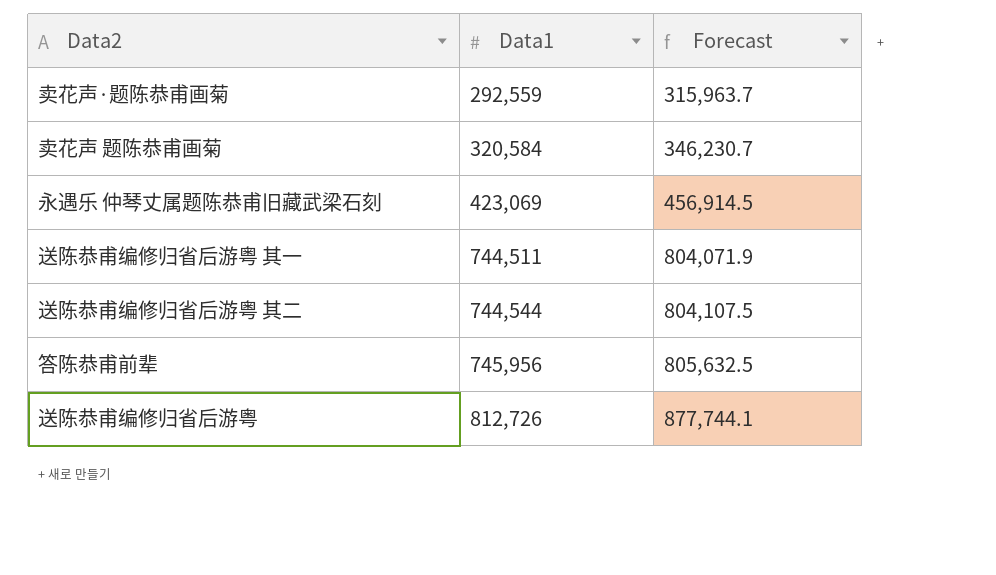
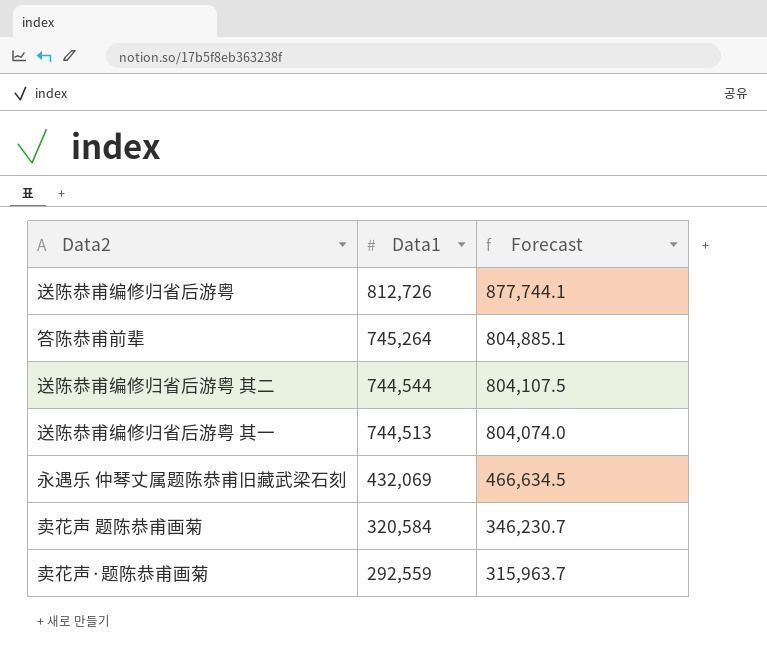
row order: Data1 ascending -> Data1 descending
答陈恭甫前辈 | Data1: 745,956 -> 745,264
答陈恭甫前辈 | Forecast: 805,632.5 -> 804,885.1
送陈恭甫编修归省后游粤 其一 | Data1: 744,511 -> 744,513
送陈恭甫编修归省后游粤 其一 | Forecast: 804,071.9 -> 804,074.0
永遇乐 仲琴丈属题陈恭甫旧藏武梁石刻 | Data1: 423,069 -> 432,069
永遇乐 仲琴丈属题陈恭甫旧藏武梁石刻 | Forecast: 456,914.5 -> 466,634.5

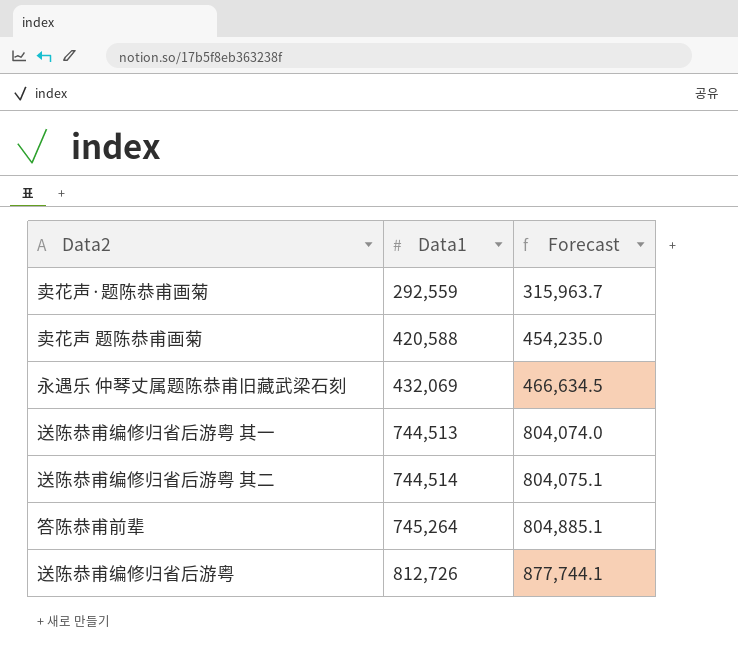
row order: Data1 descending -> Data1 ascending
卖花声 题陈恭甫画菊 | Data1: 320,584 -> 420,588
卖花声 题陈恭甫画菊 | Forecast: 346,230.7 -> 454,235.0
送陈恭甫编修归省后游粤 其二 | Data1: 744,544 -> 744,514
送陈恭甫编修归省后游粤 其二 | Forecast: 804,107.5 -> 804,075.1

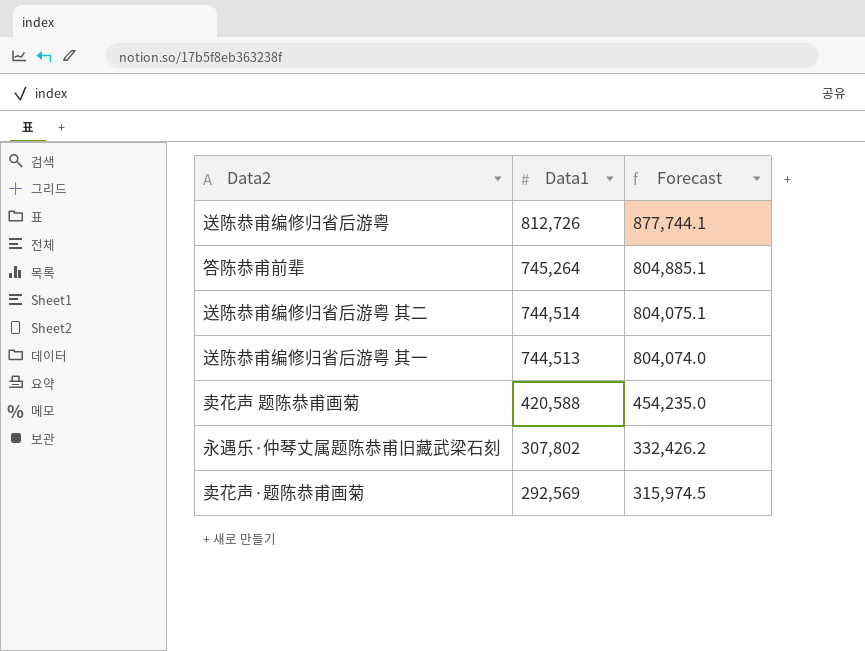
row order: Data1 ascending -> Data1 descending
row 永遇乐 仲琴丈属题陈恭甫旧藏武梁石刻: 432,069 | 466,634.5 -> none
row 永遇乐·仲琴丈属题陈恭甫旧藏武梁石刻: none -> 307,802 | 332,426.2
卖花声·题陈恭甫画菊 | Data1: 292,559 -> 292,569
卖花声·题陈恭甫画菊 | Forecast: 315,963.7 -> 315,974.5

